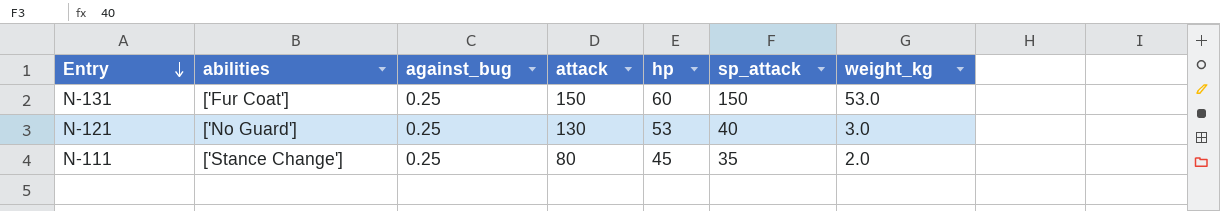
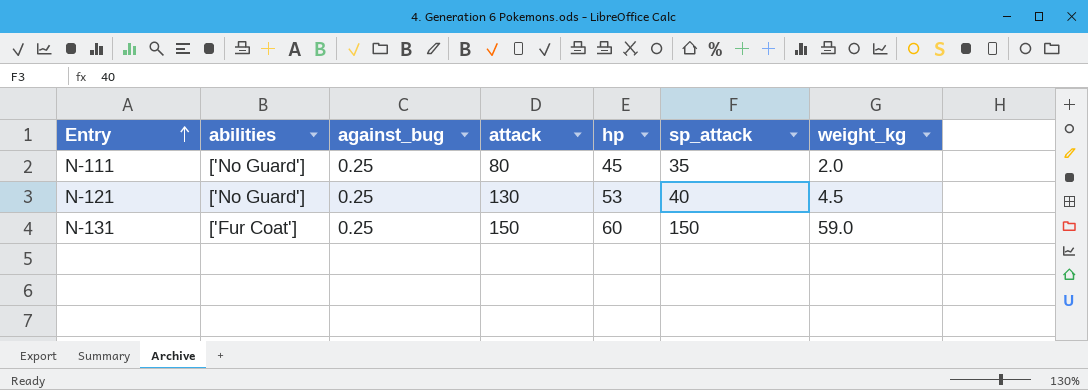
row order: Entry descending -> Entry ascending
N-111 | abilities: ['Stance Change'] -> ['No Guard']
N-121 | weight_kg: 3.0 -> 4.5
N-131 | weight_kg: 53.0 -> 59.0

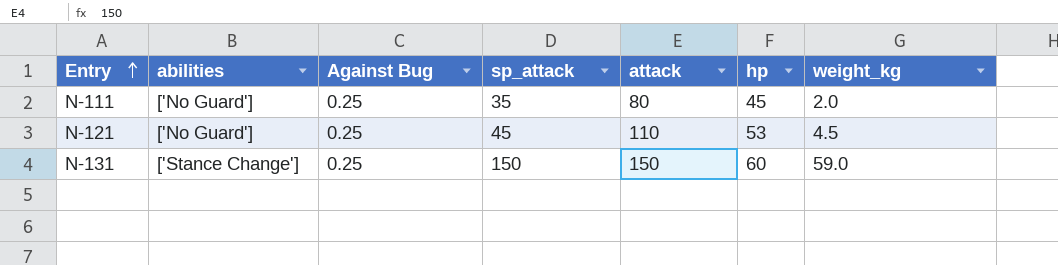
column name: against_bug -> Against Bug
column sp_attack | position: 6 -> 4
N-121 | sp_attack: 40 -> 45
N-121 | attack: 130 -> 110
N-131 | abilities: ['Fur Coat'] -> ['Stance Change']

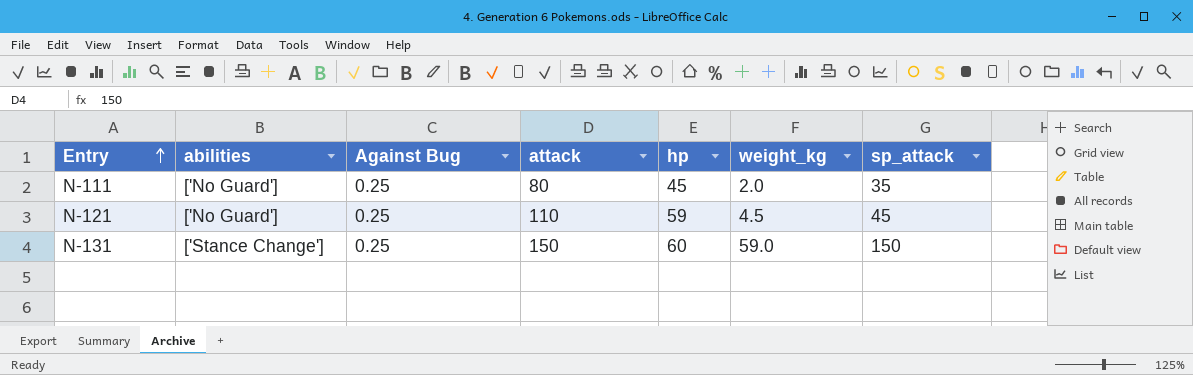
column sp_attack | position: 4 -> 7
N-121 | hp: 53 -> 59

